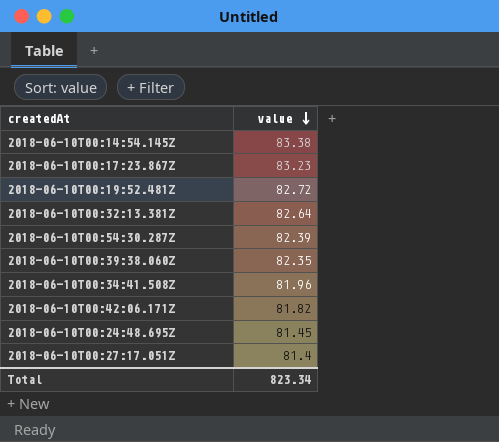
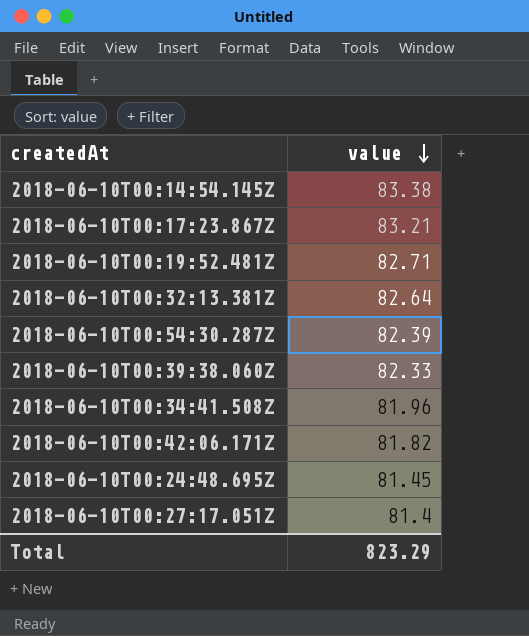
2018-06-10T00:17:23.867Z | value: 83.23 -> 83.21
2018-06-10T00:19:52.481Z | value: 82.72 -> 82.71
2018-06-10T00:39:38.060Z | value: 82.35 -> 82.33
Total | value: 823.34 -> 823.29

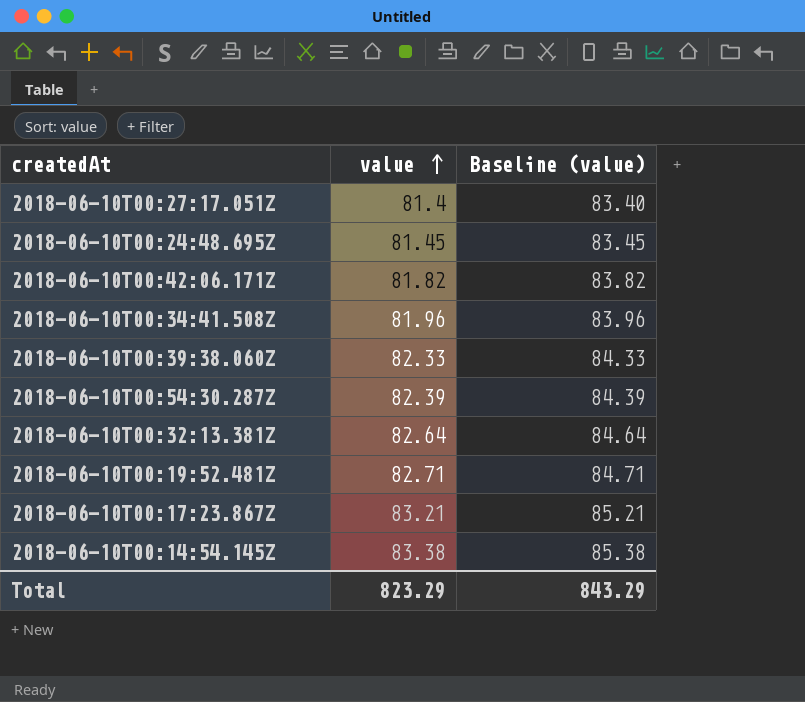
row order: value descending -> value ascending
column Baseline (value) | formula: none -> [value] + 2

